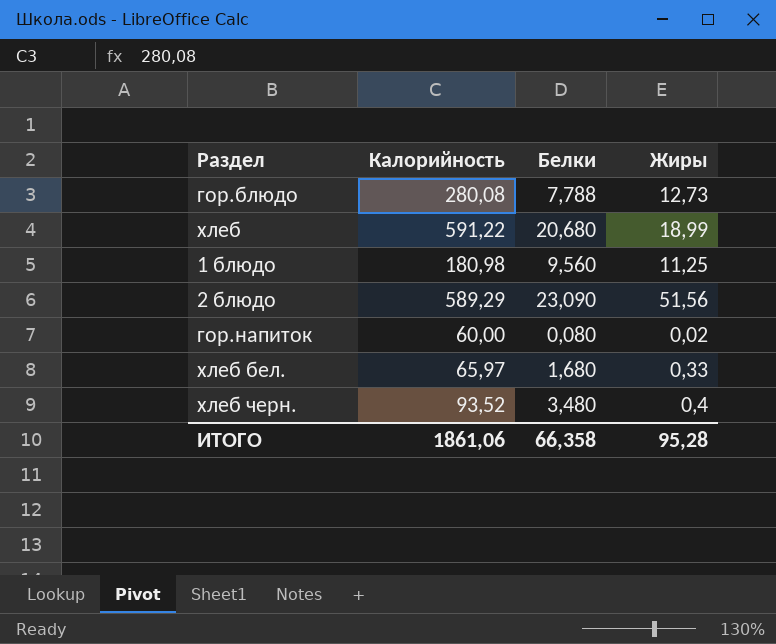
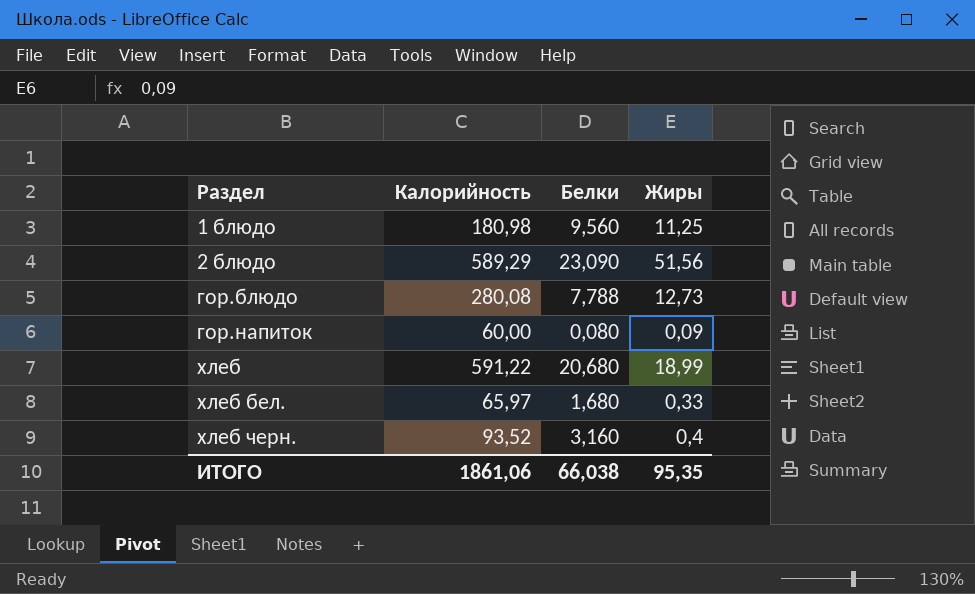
row order: none -> Раздел ascending
гор.напиток | Жиры: 0,02 -> 0,09
хлеб черн. | Белки: 3,480 -> 3,160
ИТОГО | Белки: 66,358 -> 66,038
ИТОГО | Жиры: 95,28 -> 95,35

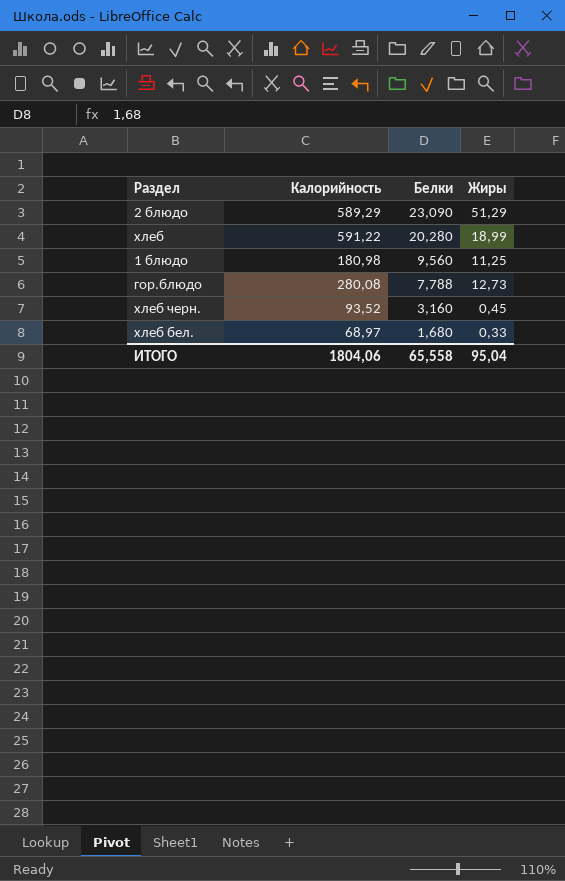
row order: Раздел ascending -> Белки descending
row гор.напиток: 60,00 | 0,080 | 0,09 -> none
2 блюдо | Жиры: 51,56 -> 51,29
хлеб | Белки: 20,680 -> 20,280
хлеб черн. | Жиры: 0,4 -> 0,45
хлеб бел. | Калорийность: 65,97 -> 68,97
ИТОГО | Калорийность: 1861,06 -> 1804,06
ИТОГО | Белки: 66,038 -> 65,558
ИТОГО | Жиры: 95,35 -> 95,04

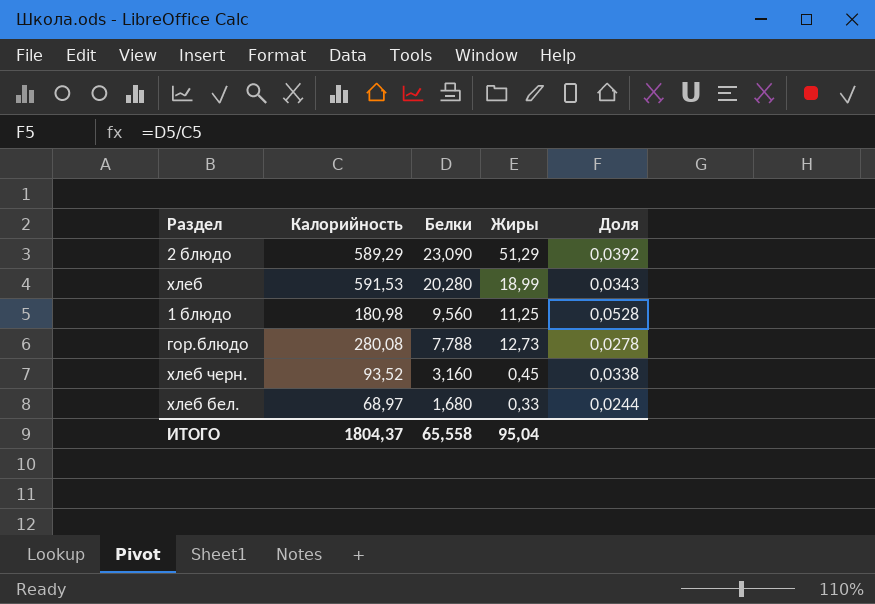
column Доля | formula: none -> [Белки] / [Калорийность]
хлеб | Калорийность: 591,22 -> 591,53
ИТОГО | Калорийность: 1804,06 -> 1804,37

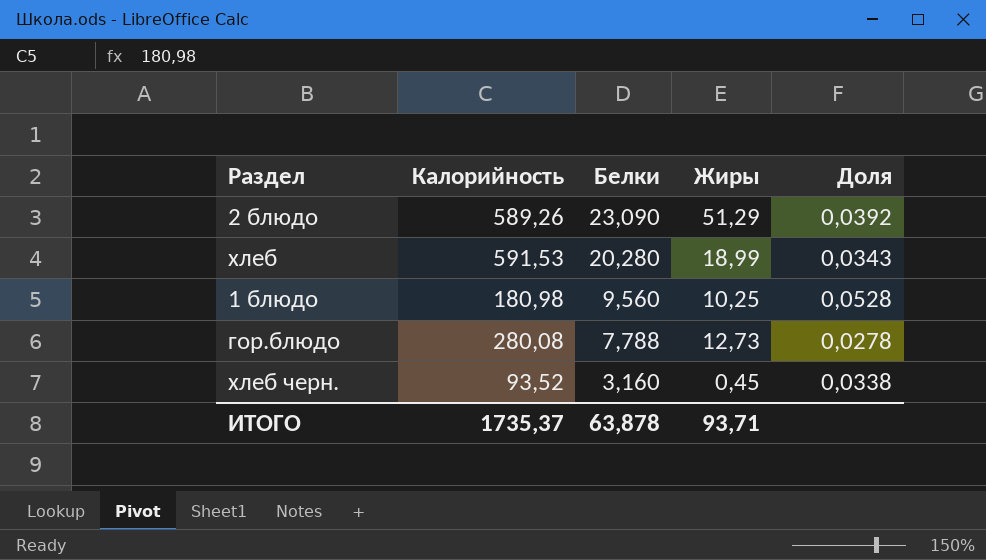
row хлеб бел.: 68,97 | 1,680 | 0,33 | 0,0244 -> none
2 блюдо | Калорийность: 589,29 -> 589,26
1 блюдо | Жиры: 11,25 -> 10,25
ИТОГО | Калорийность: 1804,37 -> 1735,37
ИТОГО | Белки: 65,558 -> 63,878
ИТОГО | Жиры: 95,04 -> 93,71

